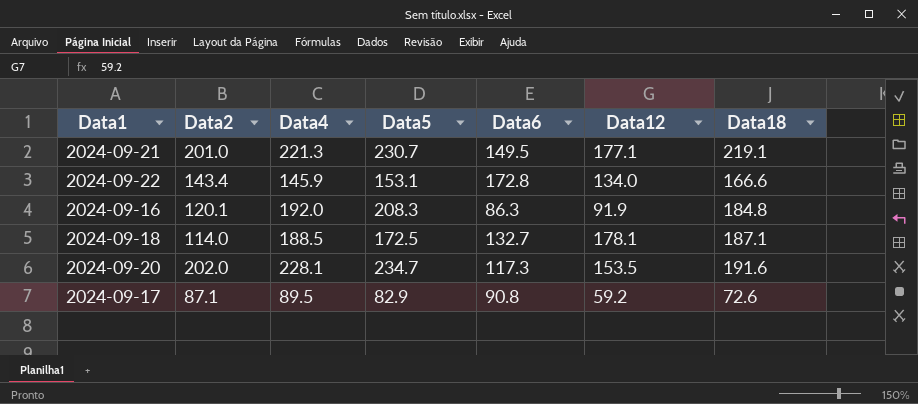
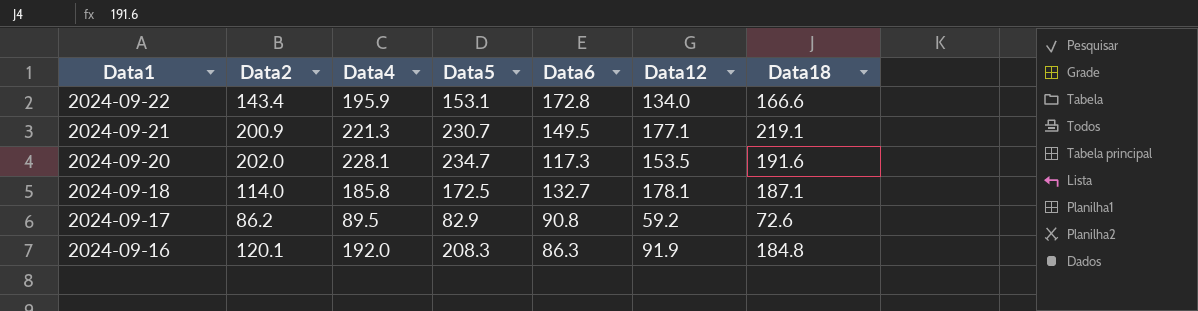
row order: none -> Data1 descending
2024-09-22 | Data4: 145.9 -> 195.9
2024-09-21 | Data2: 201.0 -> 200.9
2024-09-18 | Data4: 188.5 -> 185.8
2024-09-17 | Data2: 87.1 -> 86.2

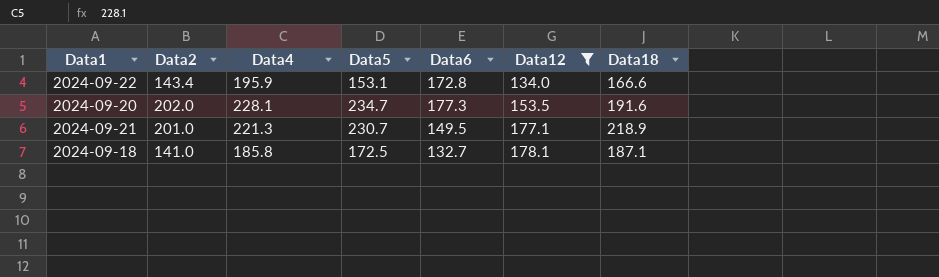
filter: none -> Data12 >= 134.0
row order: Data1 descending -> Data12 ascending
2024-09-20 | Data6: 117.3 -> 177.3
2024-09-21 | Data2: 200.9 -> 201.0
2024-09-21 | Data18: 219.1 -> 218.9
2024-09-18 | Data2: 114.0 -> 141.0

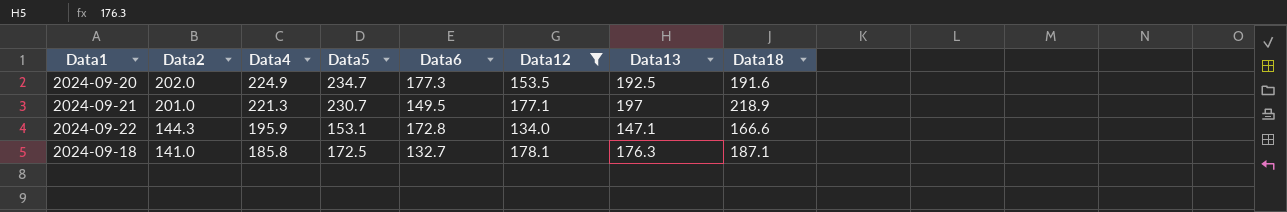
row order: Data12 ascending -> Data2 descending
column Data13 | position: none -> 7
2024-09-20 | Data4: 228.1 -> 224.9
2024-09-22 | Data2: 143.4 -> 144.3

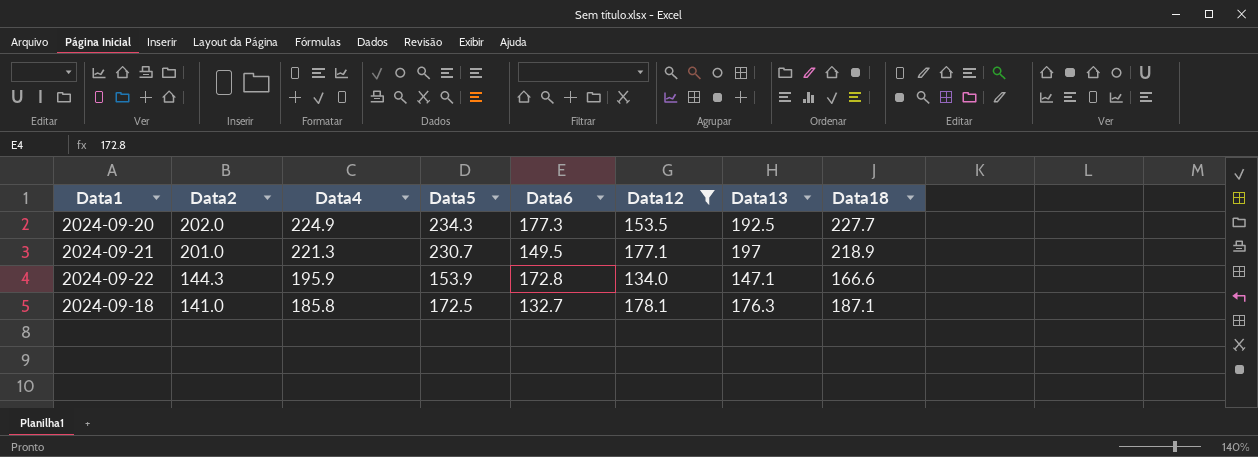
2024-09-20 | Data5: 234.7 -> 234.3
2024-09-20 | Data18: 191.6 -> 227.7
2024-09-22 | Data5: 153.1 -> 153.9

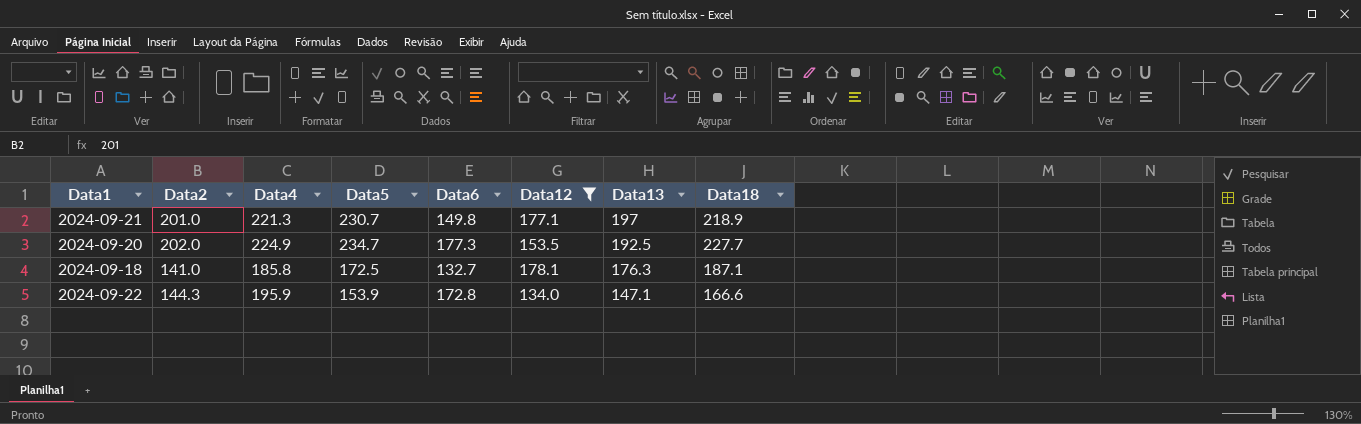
row order: Data2 descending -> Data13 descending
2024-09-21 | Data6: 149.5 -> 149.8
2024-09-20 | Data5: 234.3 -> 234.7

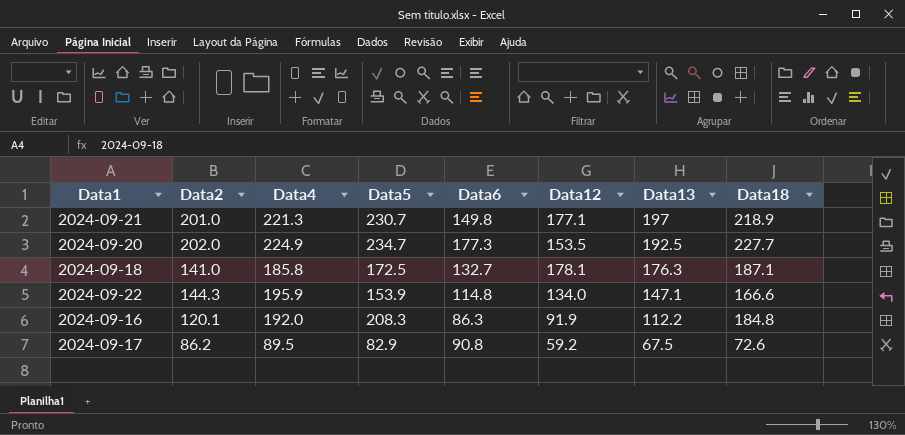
filter: Data12 >= 134.0 -> none
2024-09-22 | Data6: 172.8 -> 114.8

